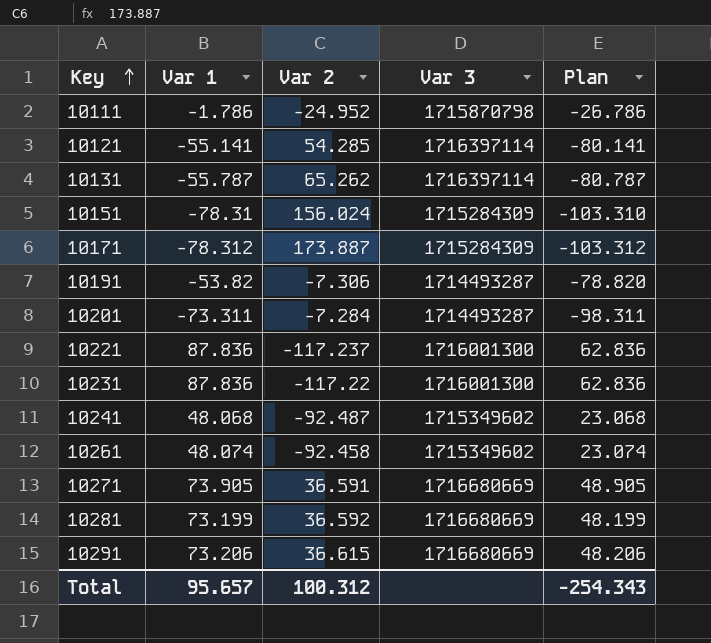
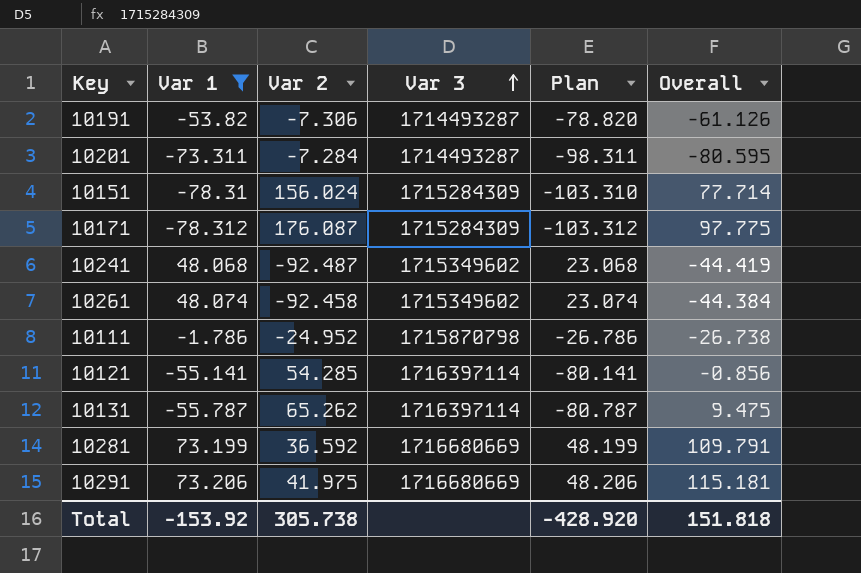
filter: none -> Var 1 <= 73.206
row order: Key ascending -> Var 3 ascending
column Overall | formula: none -> [Var 1] + [Var 2]
10171 | Var 2: 173.887 -> 176.087
10291 | Var 2: 36.615 -> 41.975
Total | Var 1: 95.657 -> -153.92
Total | Var 2: 100.312 -> 305.738
Total | Plan: -254.343 -> -428.920

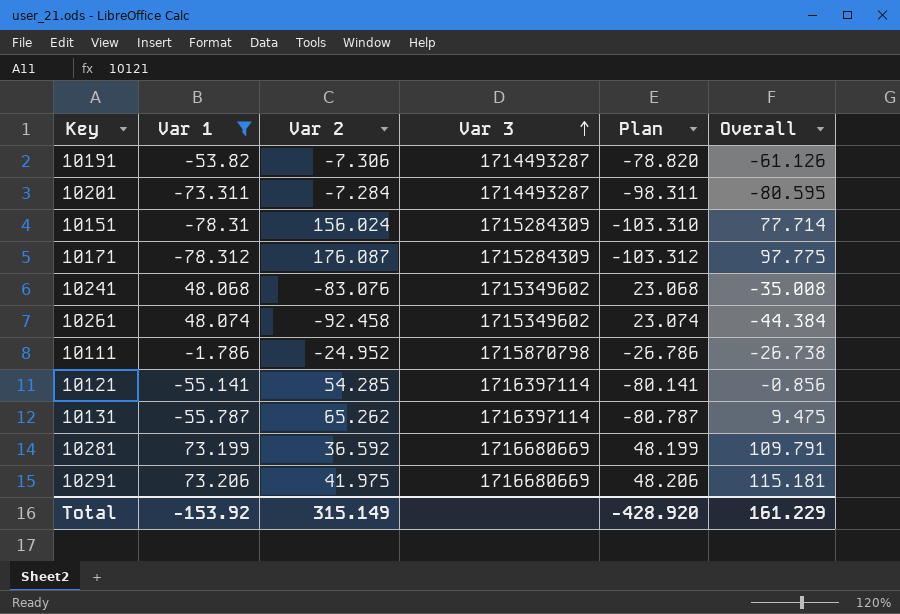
10241 | Var 2: -92.487 -> -83.076
10241 | Overall: -44.419 -> -35.008
Total | Var 2: 305.738 -> 315.149
Total | Overall: 151.818 -> 161.229

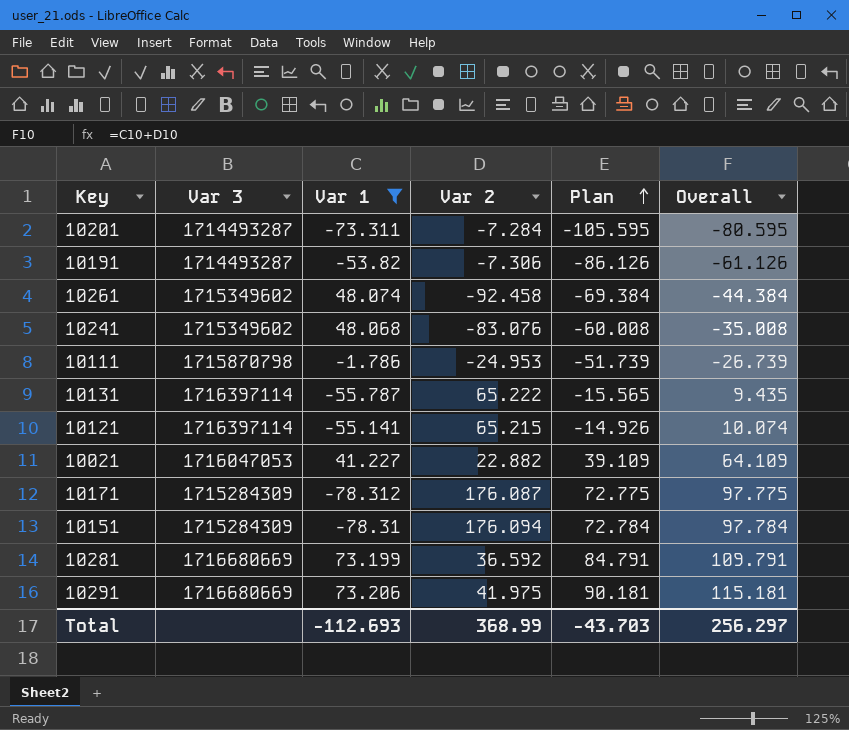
row order: Var 3 ascending -> Plan ascending
column Var 3 | position: 4 -> 2
column Plan | formula: [Var 1] - 25 -> [Overall] - 25
10111 | Var 2: -24.952 -> -24.953
10111 | Overall: -26.738 -> -26.739
10131 | Var 2: 65.262 -> 65.222
10131 | Overall: 9.475 -> 9.435
10121 | Var 2: 54.285 -> 65.215
10121 | Overall: -0.856 -> 10.074
row 10021: none -> 1716047053 | 41.227 | 22.882 | 39.109 | 64.109
10151 | Var 2: 156.024 -> 176.094
10151 | Overall: 77.714 -> 97.784
Total | Var 1: -153.92 -> -112.693
Total | Var 2: 315.149 -> 368.99
Total | Plan: -428.920 -> -43.703
Total | Overall: 161.229 -> 256.297

